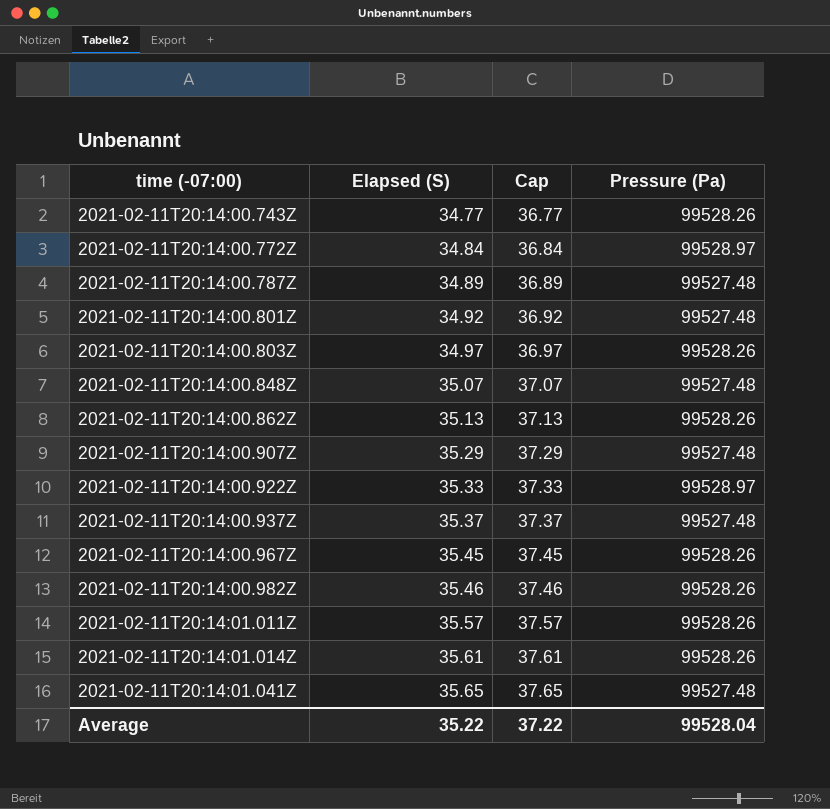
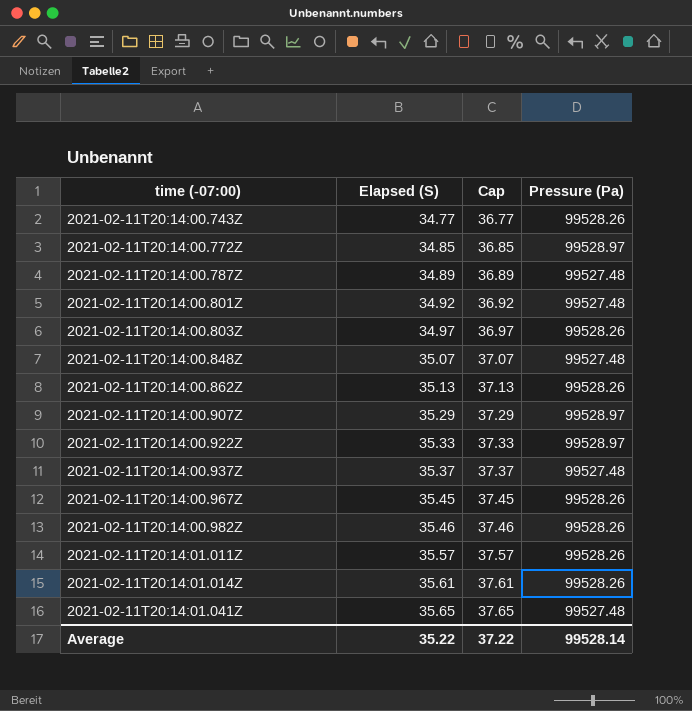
2021-02-11T20:14:00.772Z | Elapsed (S): 34.84 -> 34.85
2021-02-11T20:14:00.772Z | Cap: 36.84 -> 36.85
2021-02-11T20:14:00.907Z | Pressure (Pa): 99527.48 -> 99528.97
Average | Pressure (Pa): 99528.04 -> 99528.14

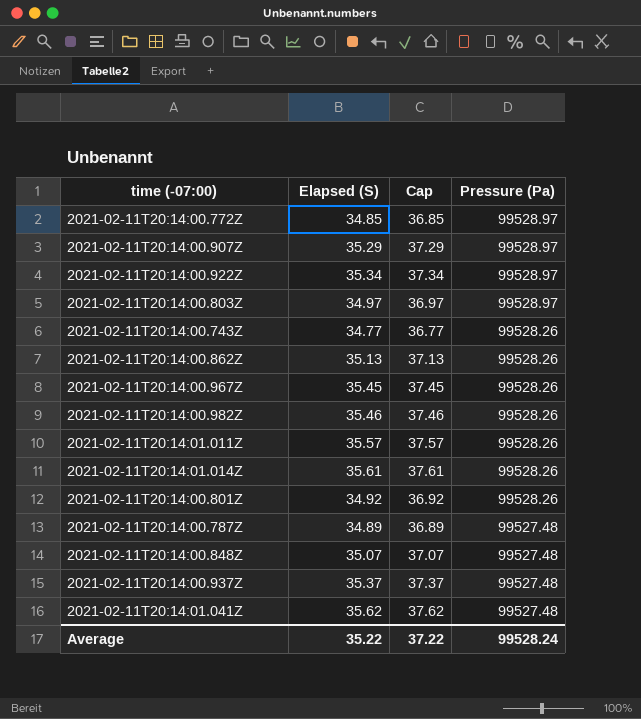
row order: time (-07:00) ascending -> Pressure (Pa) descending
2021-02-11T20:14:00.922Z | Elapsed (S): 35.33 -> 35.34
2021-02-11T20:14:00.922Z | Cap: 37.33 -> 37.34
2021-02-11T20:14:00.803Z | Pressure (Pa): 99528.26 -> 99528.97
2021-02-11T20:14:00.801Z | Pressure (Pa): 99527.48 -> 99528.26
2021-02-11T20:14:01.041Z | Elapsed (S): 35.65 -> 35.62
2021-02-11T20:14:01.041Z | Cap: 37.65 -> 37.62
Average | Pressure (Pa): 99528.14 -> 99528.24

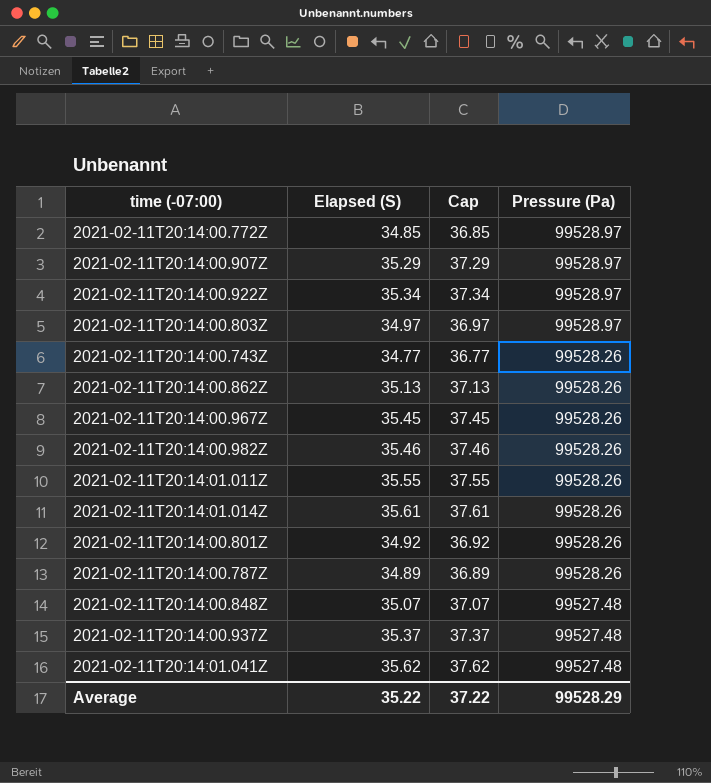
2021-02-11T20:14:01.011Z | Elapsed (S): 35.57 -> 35.55
2021-02-11T20:14:01.011Z | Cap: 37.57 -> 37.55
2021-02-11T20:14:00.787Z | Pressure (Pa): 99527.48 -> 99528.26
Average | Pressure (Pa): 99528.24 -> 99528.29

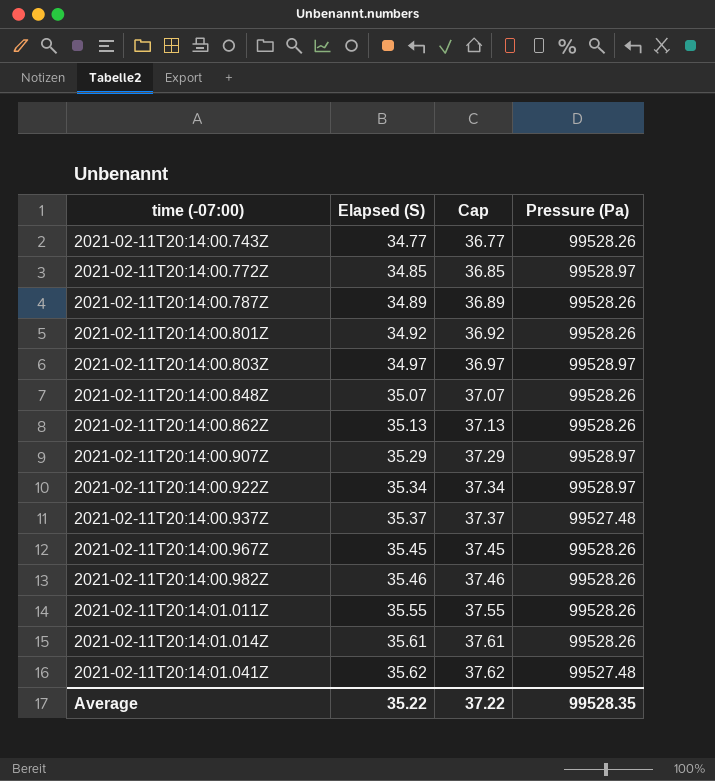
row order: Pressure (Pa) descending -> time (-07:00) ascending
2021-02-11T20:14:00.848Z | Pressure (Pa): 99527.48 -> 99528.26
Average | Pressure (Pa): 99528.29 -> 99528.35

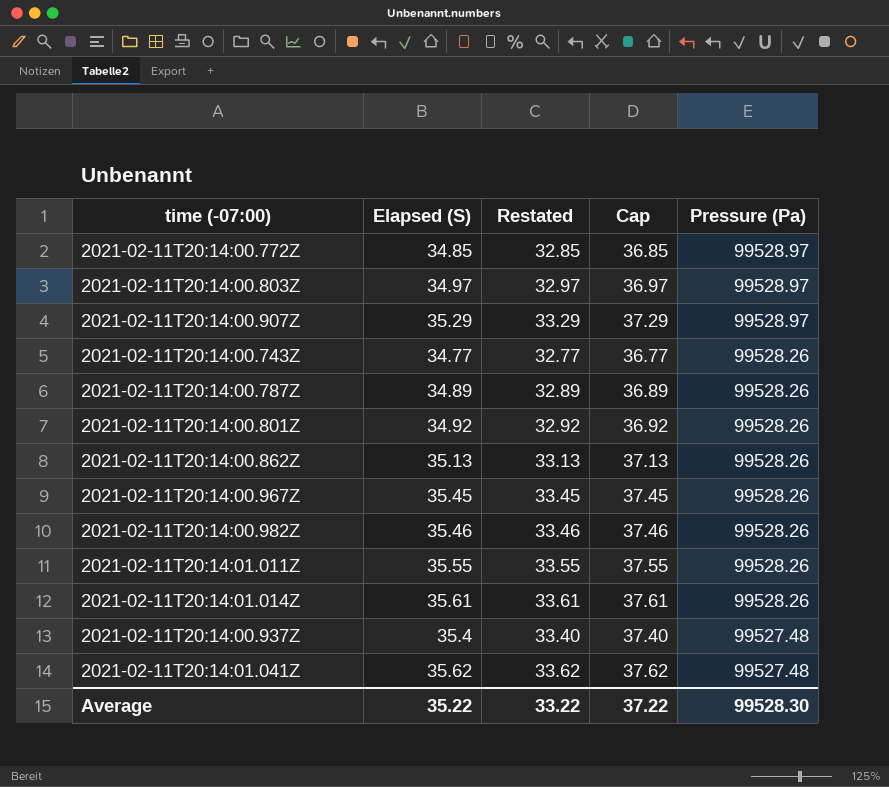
row order: time (-07:00) ascending -> Pressure (Pa) descending
column Restated | formula: none -> [Elapsed (S)] - 2
row 2021-02-11T20:14:00.848Z: 35.07 | 37.07 | 99528.26 -> none
row 2021-02-11T20:14:00.922Z: 35.34 | 37.34 | 99528.97 -> none
2021-02-11T20:14:00.937Z | Elapsed (S): 35.37 -> 35.4
2021-02-11T20:14:00.937Z | Cap: 37.37 -> 37.40
Average | Pressure (Pa): 99528.35 -> 99528.30

